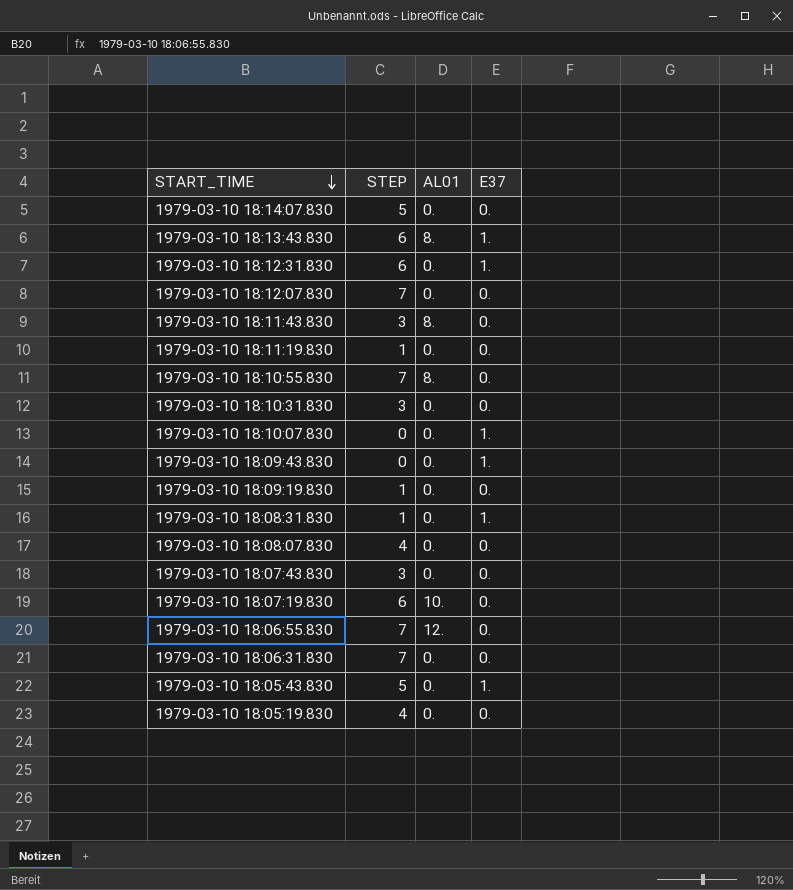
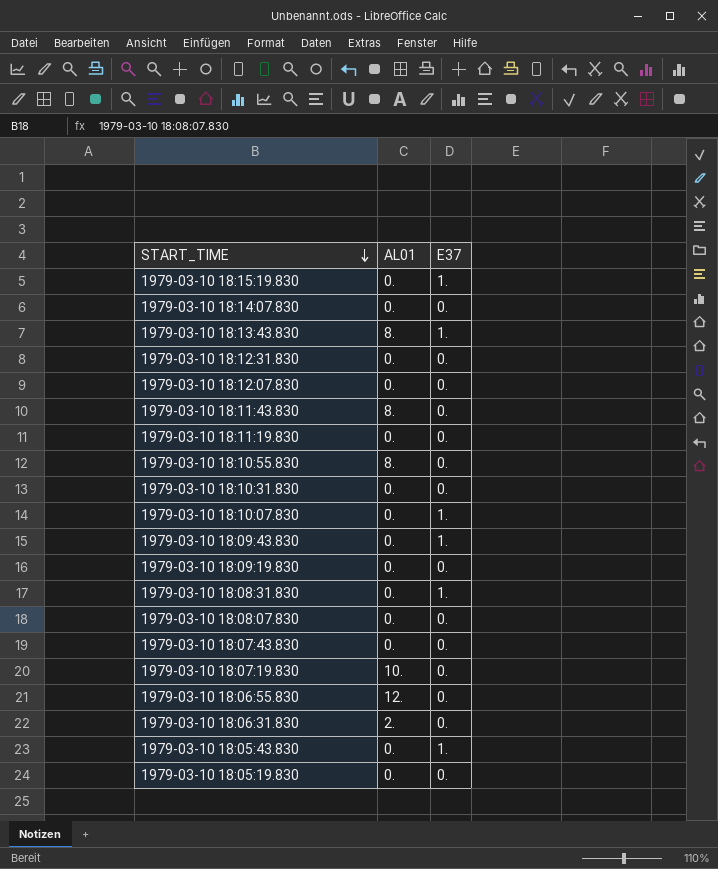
column STEP | position: 2 -> none
row 1979-03-10 18:15:19.830: none -> 0. | 1.
1979-03-10 18:12:31.830 | E37: 1. -> 0.
1979-03-10 18:06:31.830 | AL01: 0. -> 2.

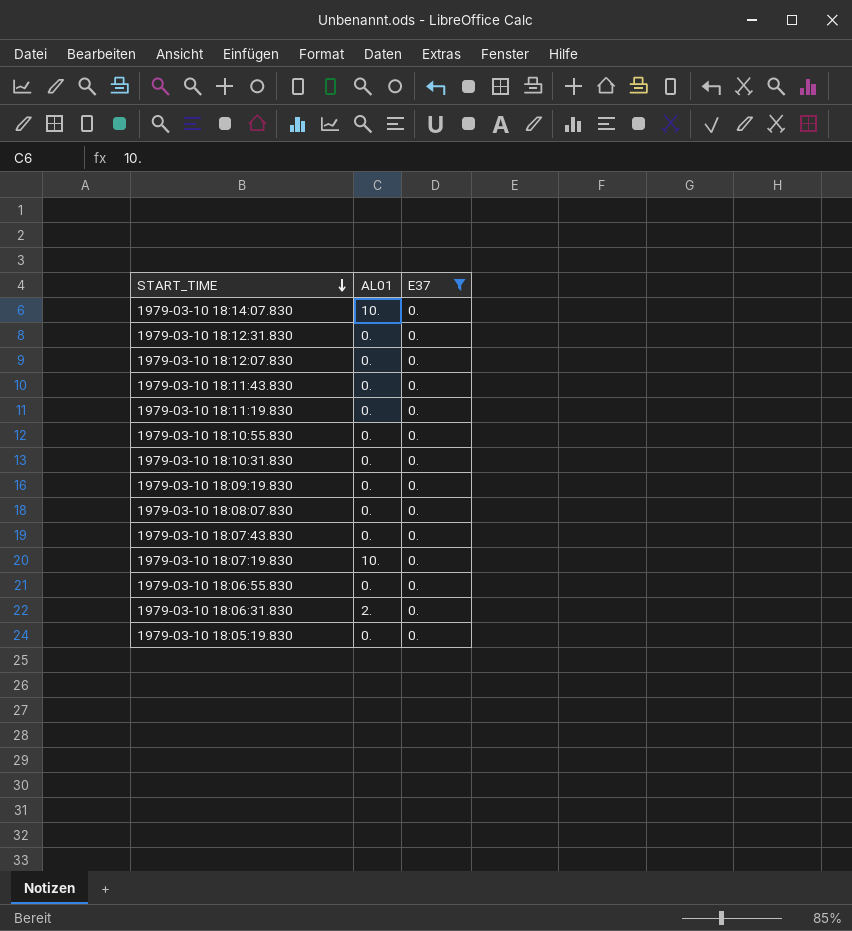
filter: none -> E37 = 0.
1979-03-10 18:14:07.830 | AL01: 0. -> 10.
1979-03-10 18:11:43.830 | AL01: 8. -> 0.
1979-03-10 18:10:55.830 | AL01: 8. -> 0.
1979-03-10 18:06:55.830 | AL01: 12. -> 0.

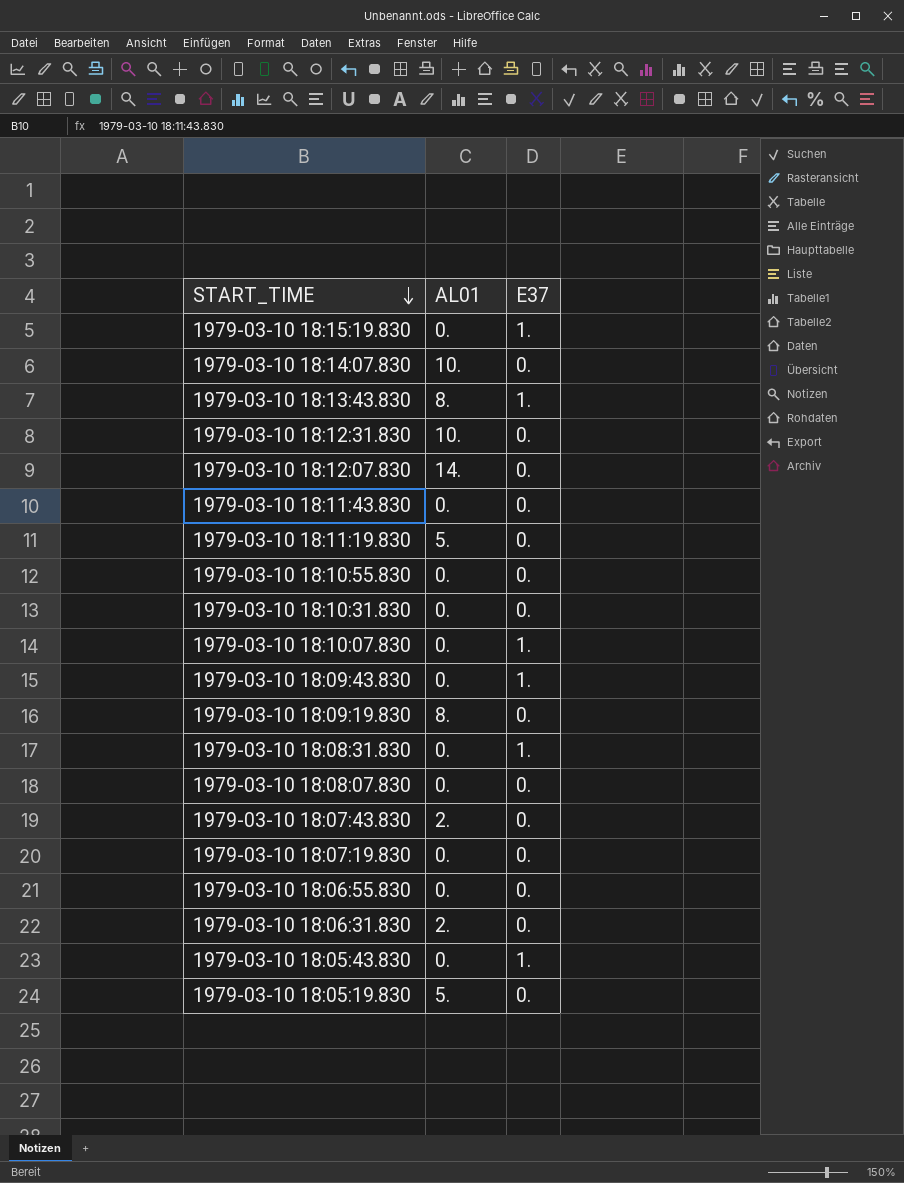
filter: E37 = 0. -> none
1979-03-10 18:12:31.830 | AL01: 0. -> 10.
1979-03-10 18:12:07.830 | AL01: 0. -> 14.
1979-03-10 18:11:19.830 | AL01: 0. -> 5.
1979-03-10 18:09:19.830 | AL01: 0. -> 8.
1979-03-10 18:07:43.830 | AL01: 0. -> 2.
1979-03-10 18:07:19.830 | AL01: 10. -> 0.
1979-03-10 18:05:19.830 | AL01: 0. -> 5.

